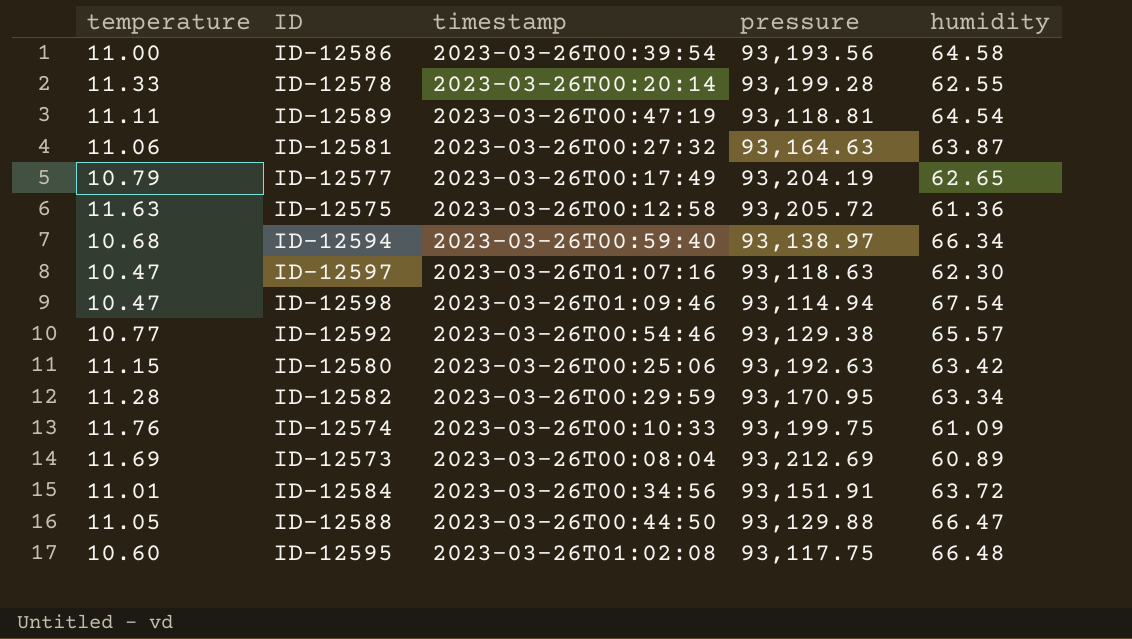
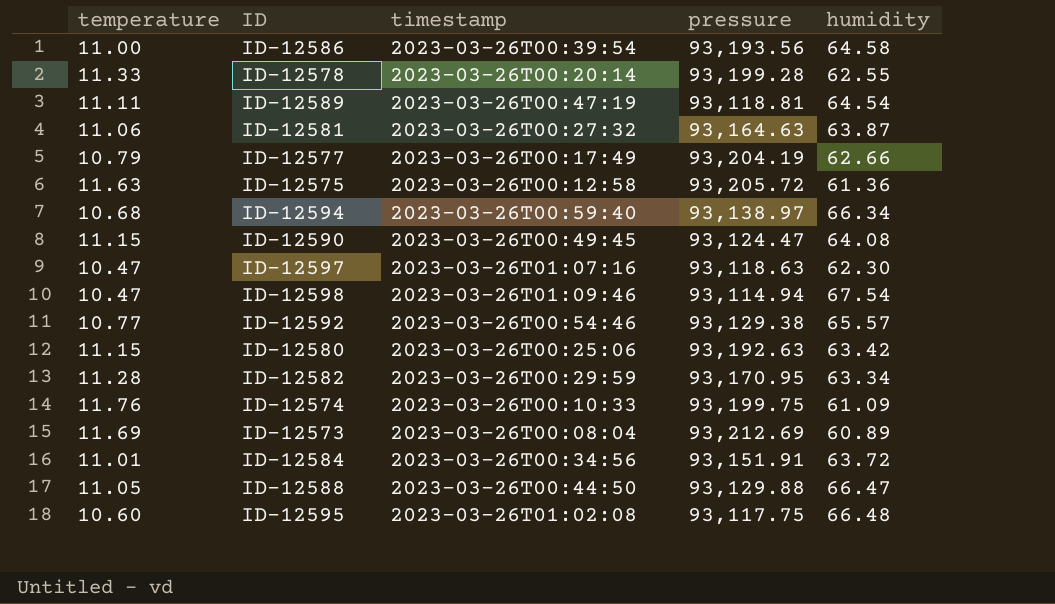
ID-12577 | humidity: 62.65 -> 62.66
row ID-12590: none -> 11.15 | 2023-03-26T00:49:45 | 93,124.47 | 64.08

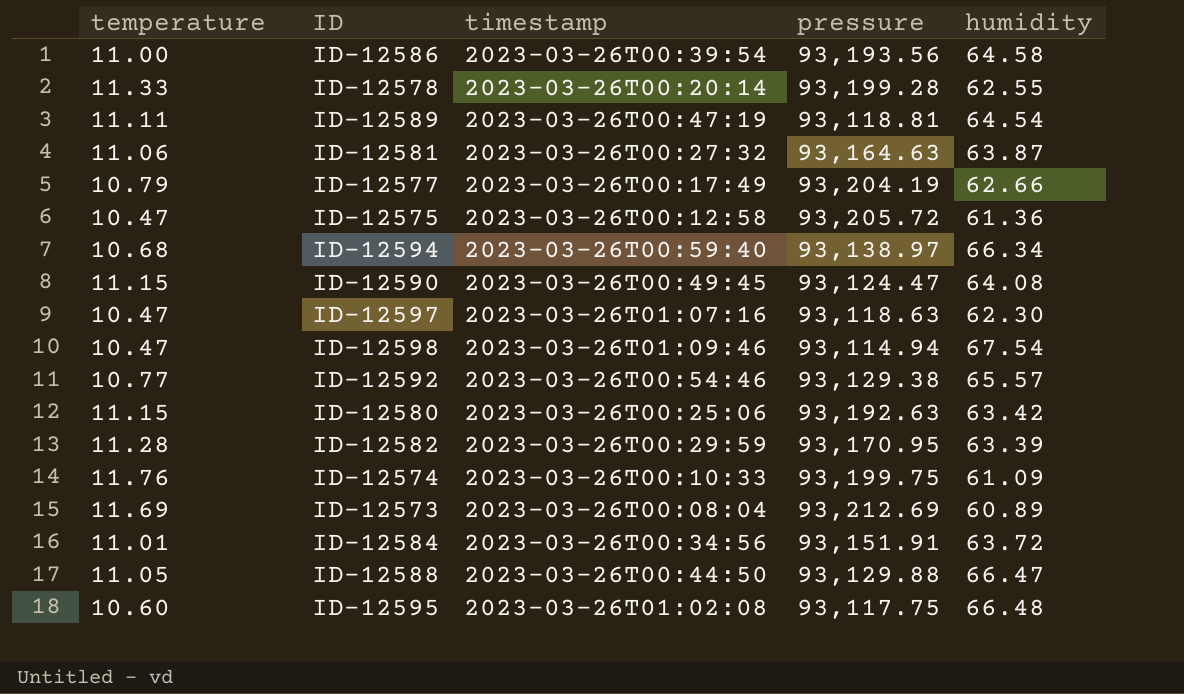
ID-12575 | temperature: 11.63 -> 10.47
ID-12582 | humidity: 63.34 -> 63.39

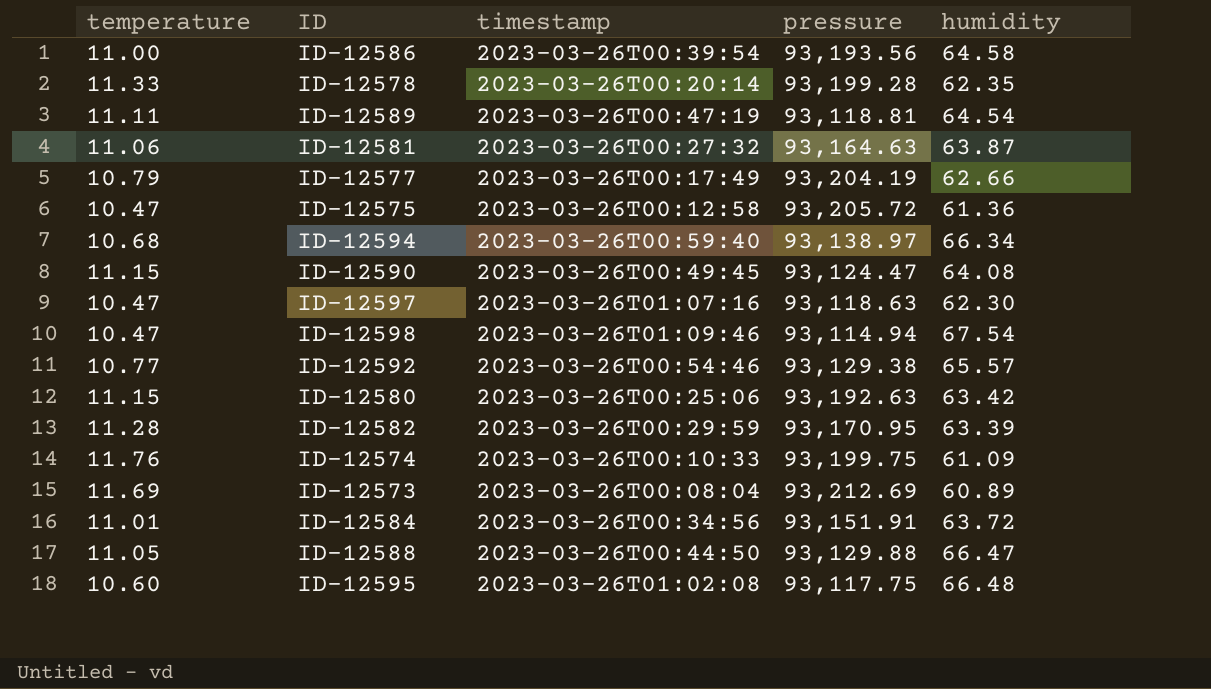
ID-12578 | humidity: 62.55 -> 62.35

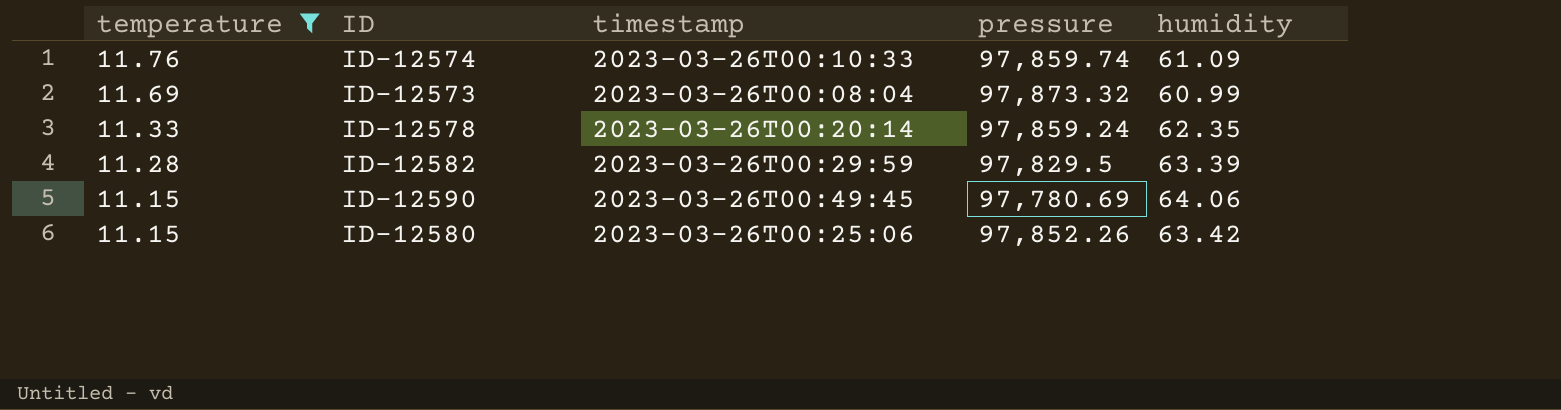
filter: none -> temperature >= 11.15
row order: none -> temperature descending
ID-12574 | pressure: 93,199.75 -> 97,859.74
ID-12573 | pressure: 93,212.69 -> 97,873.32
ID-12573 | humidity: 60.89 -> 60.99
ID-12578 | pressure: 93,199.28 -> 97,859.24
ID-12582 | pressure: 93,170.95 -> 97,829.5
ID-12590 | pressure: 93,124.47 -> 97,780.69
ID-12590 | humidity: 64.08 -> 64.06
ID-12580 | pressure: 93,192.63 -> 97,852.26

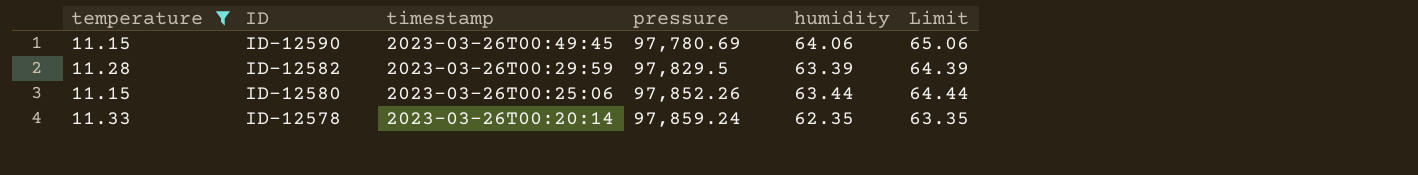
row order: temperature descending -> ID descending
column Limit | formula: none -> [humidity] + 1
row ID-12574: 11.76 | 2023-03-26T00:10:33 | 97,859.74 | 61.09 -> none
row ID-12573: 11.69 | 2023-03-26T00:08:04 | 97,873.32 | 60.99 -> none
ID-12580 | humidity: 63.42 -> 63.44

